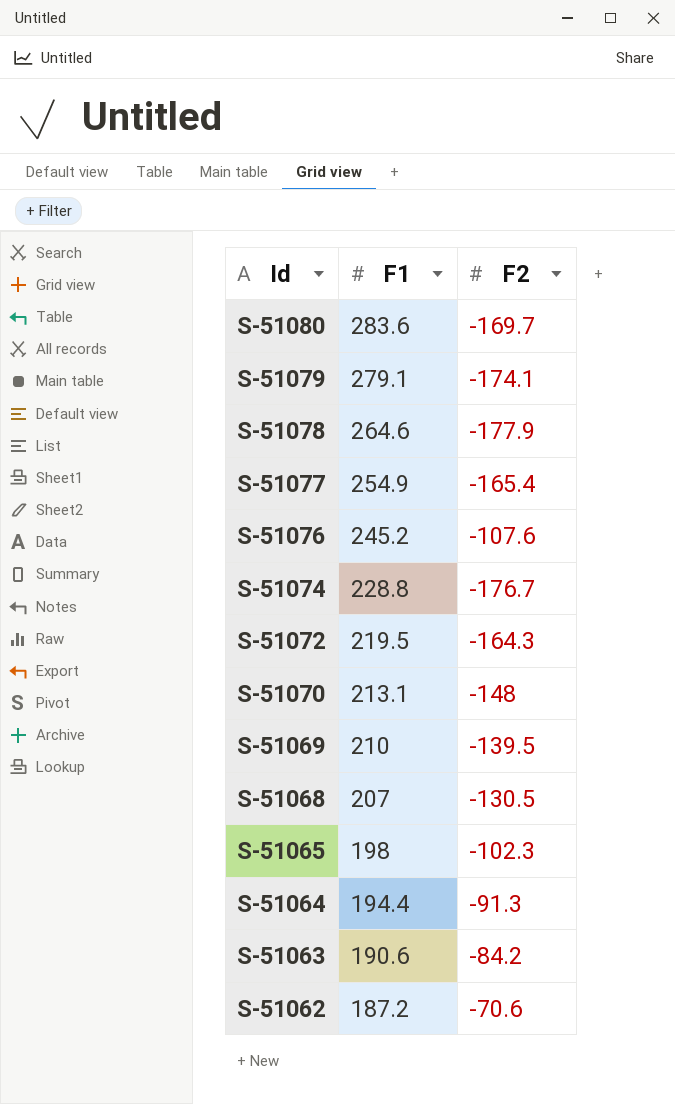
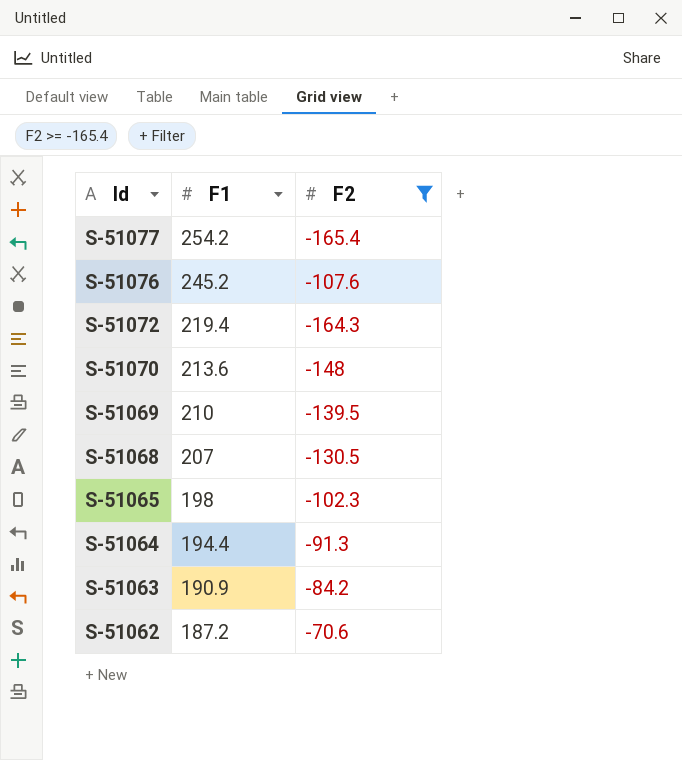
filter: none -> F2 >= -165.4
S-51077 | F1: 254.9 -> 254.2
S-51072 | F1: 219.5 -> 219.4
S-51070 | F1: 213.1 -> 213.6
S-51063 | F1: 190.6 -> 190.9

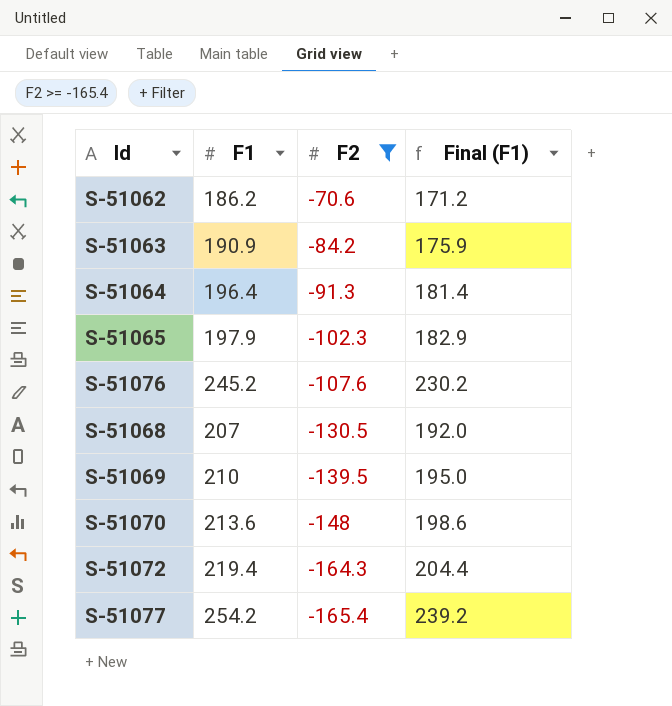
row order: Id descending -> F2 descending
column Final (F1) | formula: none -> [F1] - 15
S-51062 | F1: 187.2 -> 186.2
S-51064 | F1: 194.4 -> 196.4
S-51065 | F1: 198 -> 197.9

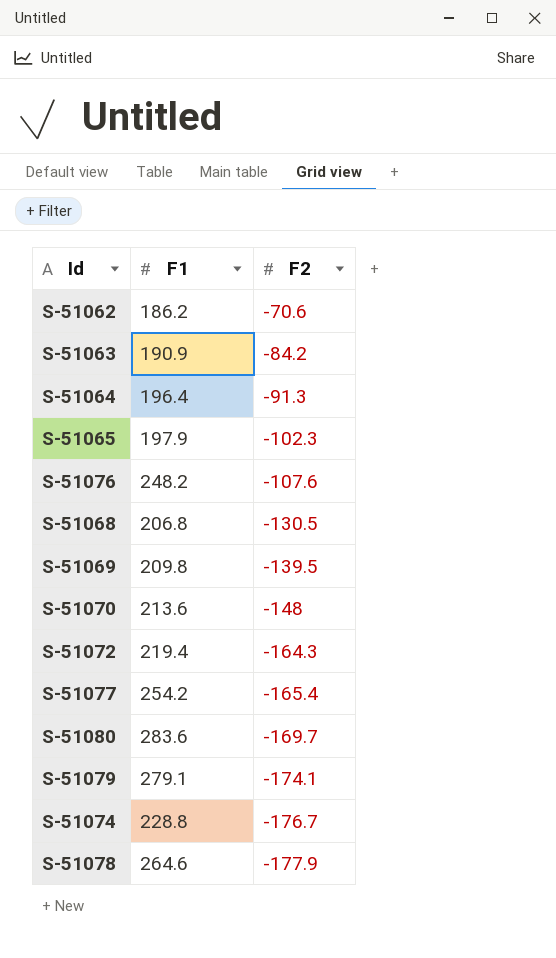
filter: F2 >= -165.4 -> none
column Final (F1) | formula: [F1] - 15 -> none
S-51076 | F1: 245.2 -> 248.2
S-51068 | F1: 207 -> 206.8
S-51069 | F1: 210 -> 209.8

